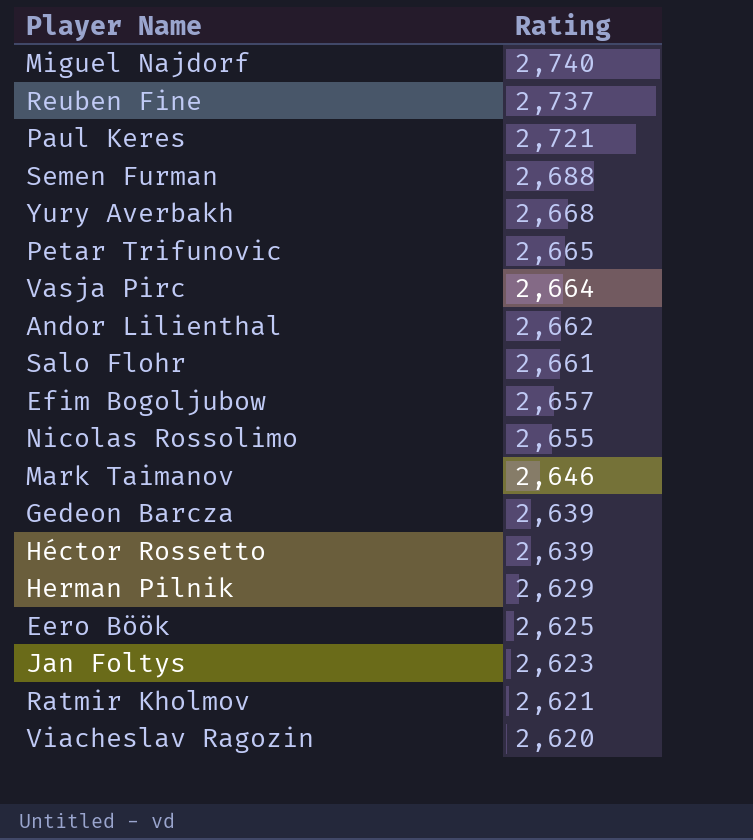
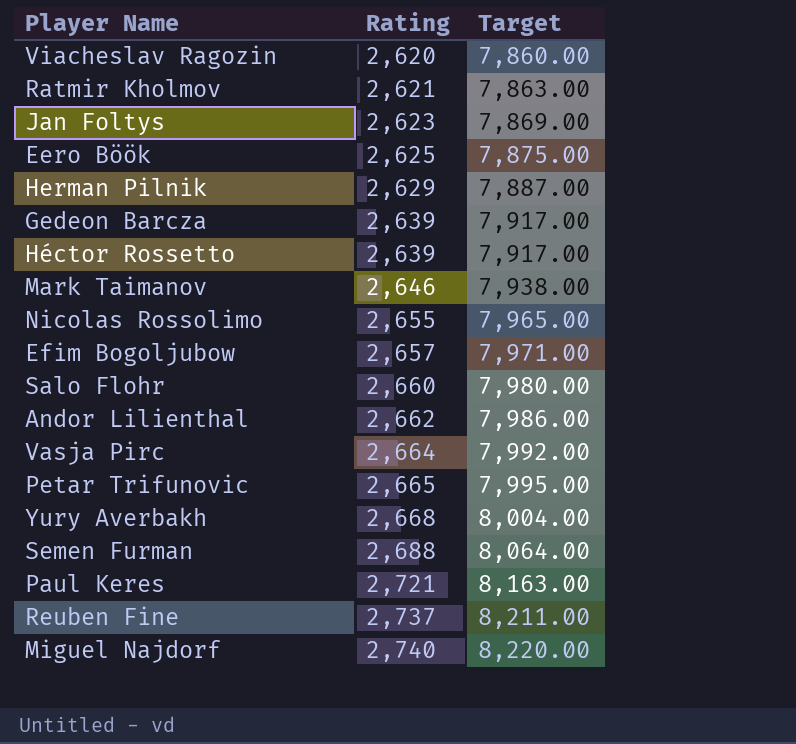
row order: Rating descending -> Rating ascending
column Target | formula: none -> [Rating] * 3
Salo Flohr | Rating: 2,661 -> 2,660

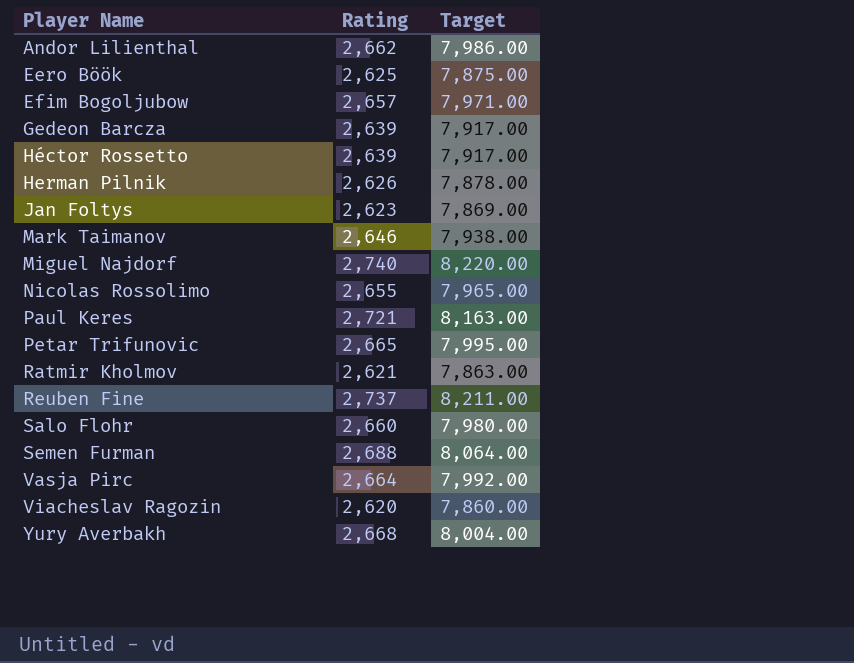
row order: Rating ascending -> Player Name ascending
Herman Pilnik | Rating: 2,629 -> 2,626
Herman Pilnik | Target: 7,887.00 -> 7,878.00

